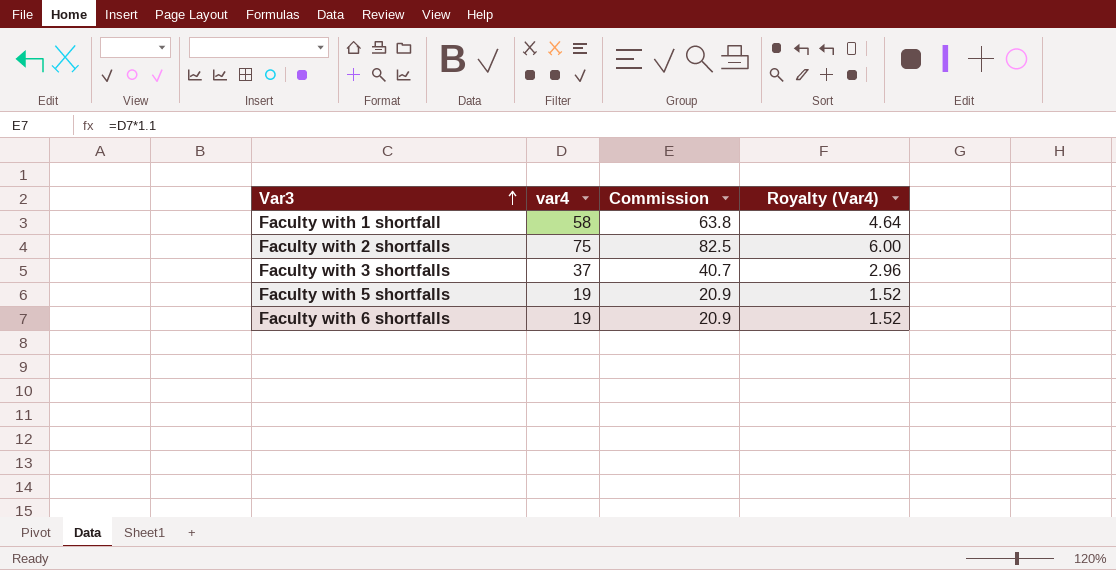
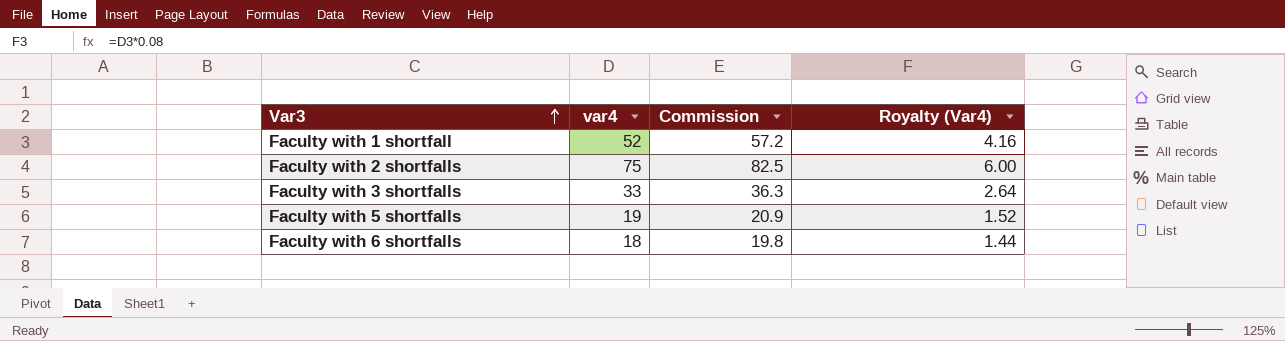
Faculty with 1 shortfall | var4: 58 -> 52
Faculty with 1 shortfall | Commission: 63.8 -> 57.2
Faculty with 1 shortfall | Royalty (Var4): 4.64 -> 4.16
Faculty with 3 shortfalls | var4: 37 -> 33
Faculty with 3 shortfalls | Commission: 40.7 -> 36.3
Faculty with 3 shortfalls | Royalty (Var4): 2.96 -> 2.64
Faculty with 6 shortfalls | var4: 19 -> 18
Faculty with 6 shortfalls | Commission: 20.9 -> 19.8
Faculty with 6 shortfalls | Royalty (Var4): 1.52 -> 1.44

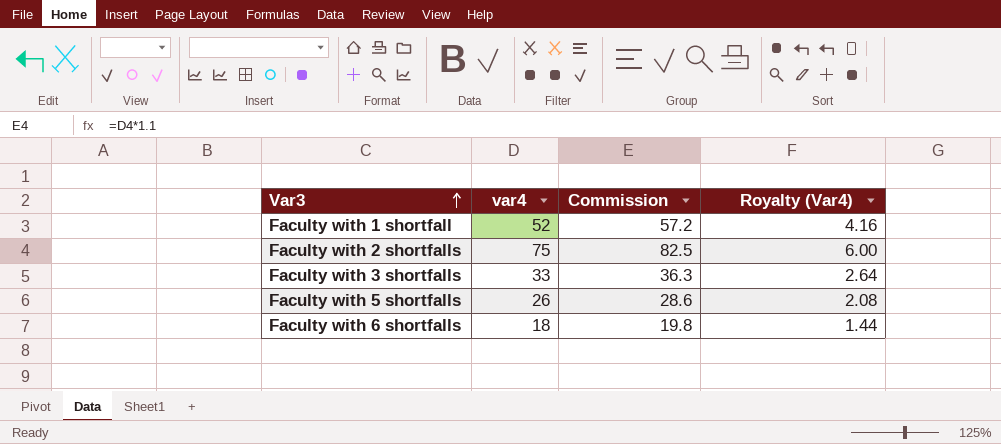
Faculty with 5 shortfalls | var4: 19 -> 26
Faculty with 5 shortfalls | Commission: 20.9 -> 28.6
Faculty with 5 shortfalls | Royalty (Var4): 1.52 -> 2.08

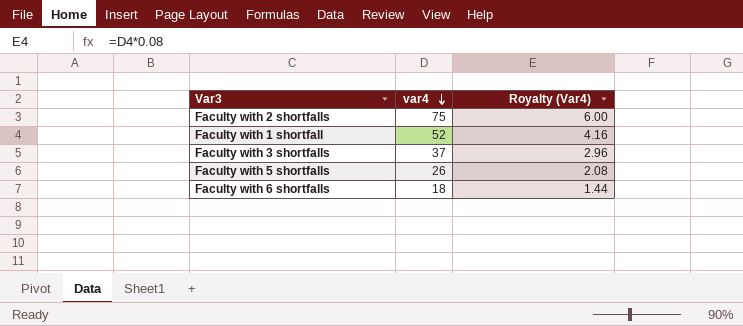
row order: Var3 ascending -> var4 descending
column Commission | formula: [var4] * 1.1 -> none
Faculty with 3 shortfalls | var4: 33 -> 37
Faculty with 3 shortfalls | Royalty (Var4): 2.64 -> 2.96

